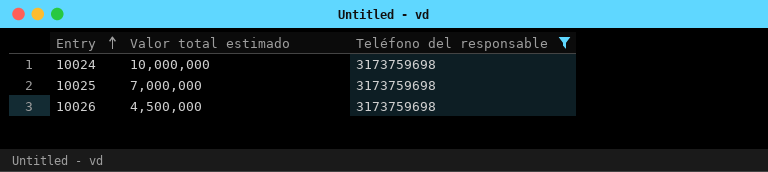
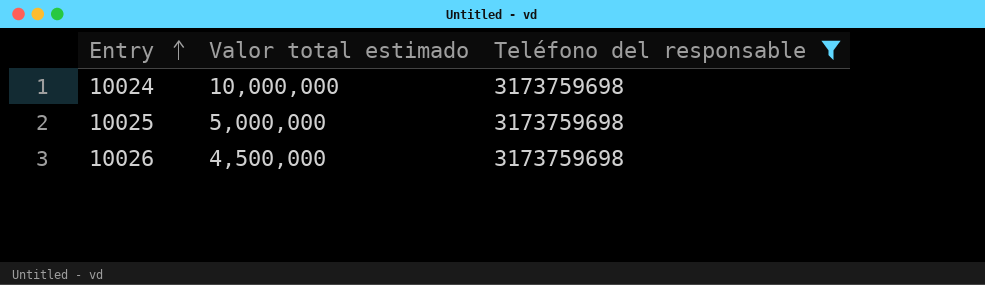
10025 | Valor total estimado: 7,000,000 -> 5,000,000

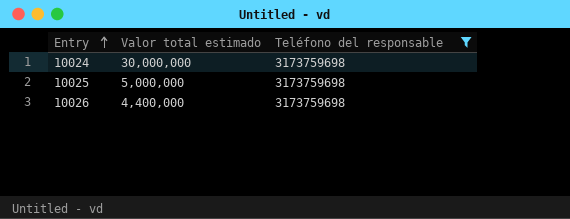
10024 | Valor total estimado: 10,000,000 -> 30,000,000
10026 | Valor total estimado: 4,500,000 -> 4,400,000

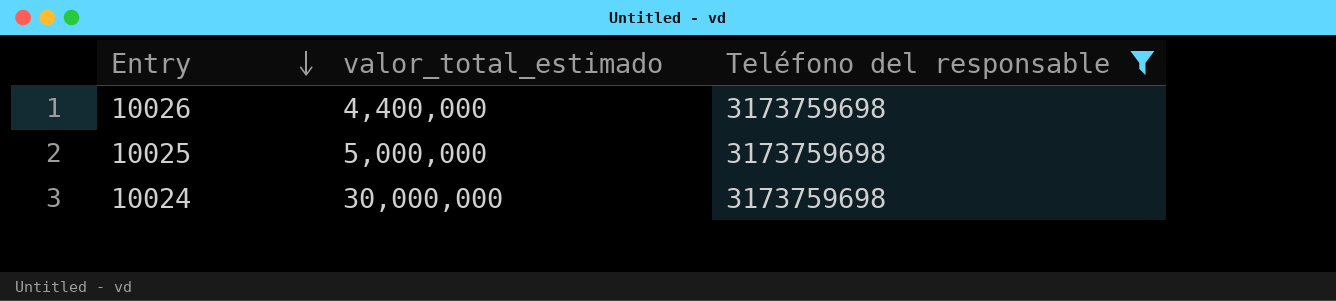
row order: Entry ascending -> Entry descending
column name: Valor total estimado -> valor_total_estimado

